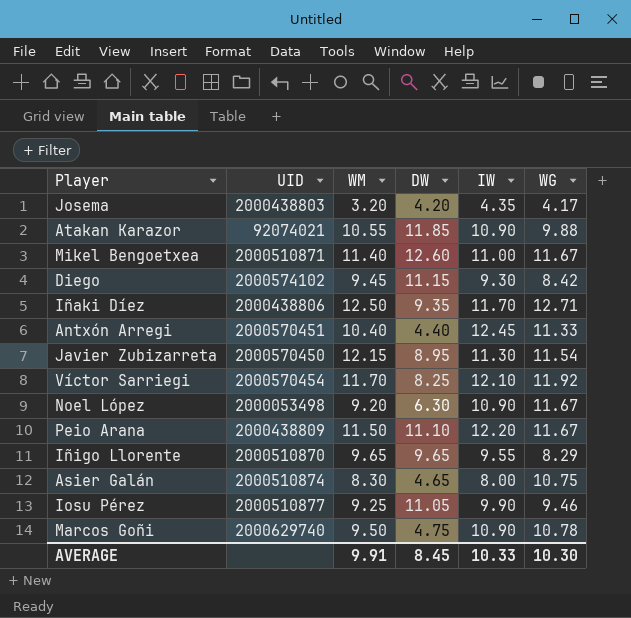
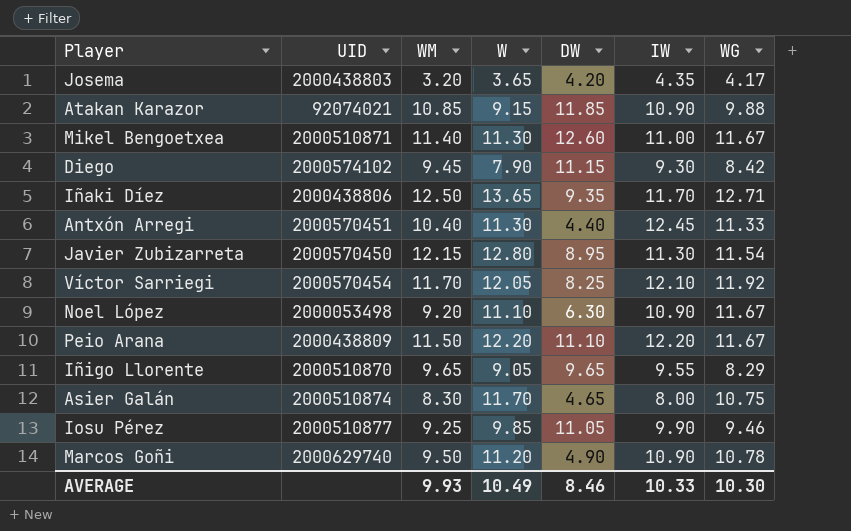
column W | position: none -> 4
Atakan Karazor | WM: 10.55 -> 10.85
Marcos Goñi | DW: 4.75 -> 4.90
AVERAGE | WM: 9.91 -> 9.93
AVERAGE | DW: 8.45 -> 8.46

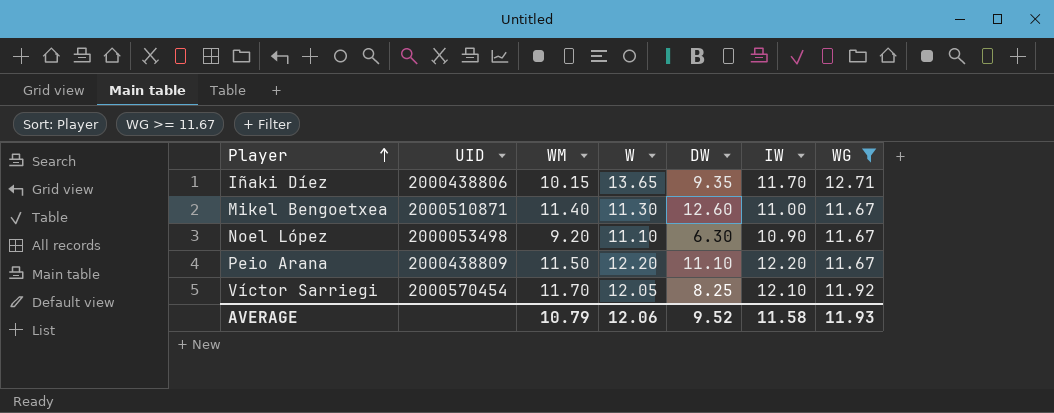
filter: none -> WG >= 11.67
row order: none -> Player ascending
Iñaki Díez | WM: 12.50 -> 10.15
AVERAGE | WM: 9.93 -> 10.79
AVERAGE | W: 10.49 -> 12.06
AVERAGE | DW: 8.46 -> 9.52
AVERAGE | IW: 10.33 -> 11.58
AVERAGE | WG: 10.30 -> 11.93

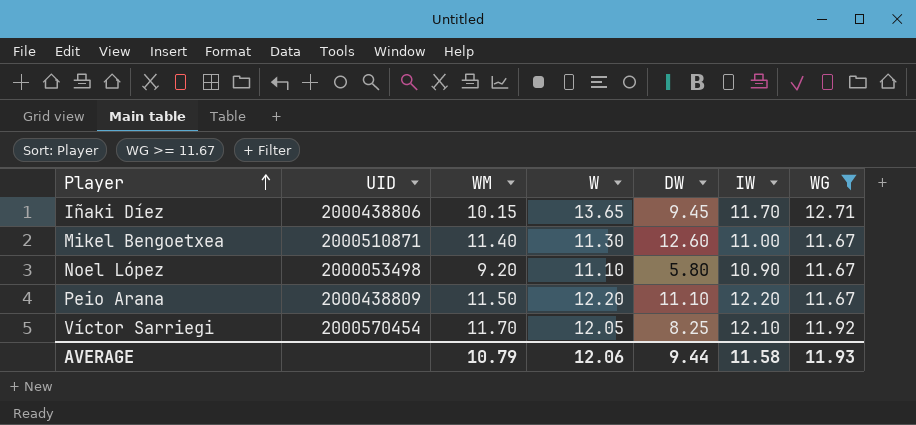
Iñaki Díez | DW: 9.35 -> 9.45
Noel López | DW: 6.30 -> 5.80
AVERAGE | DW: 9.52 -> 9.44

